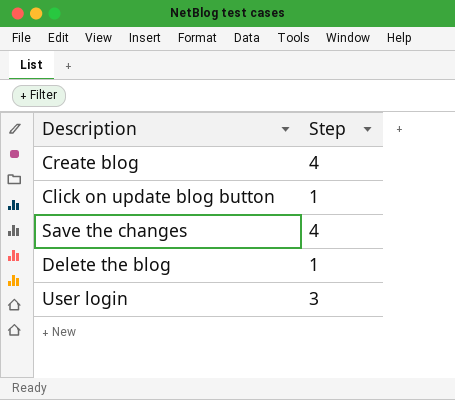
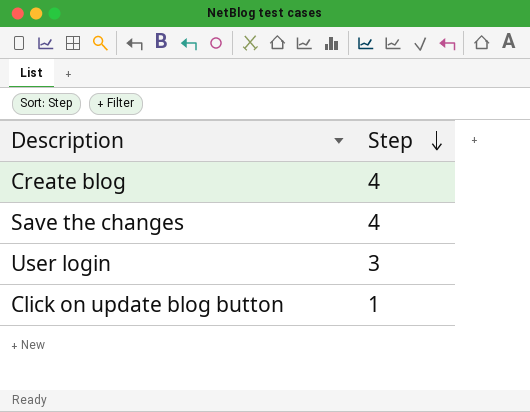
row order: none -> Step descending
row Delete the blog: 1 -> none

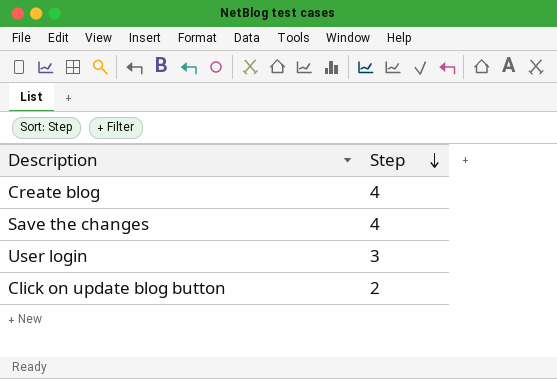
Click on update blog button | Step: 1 -> 2

